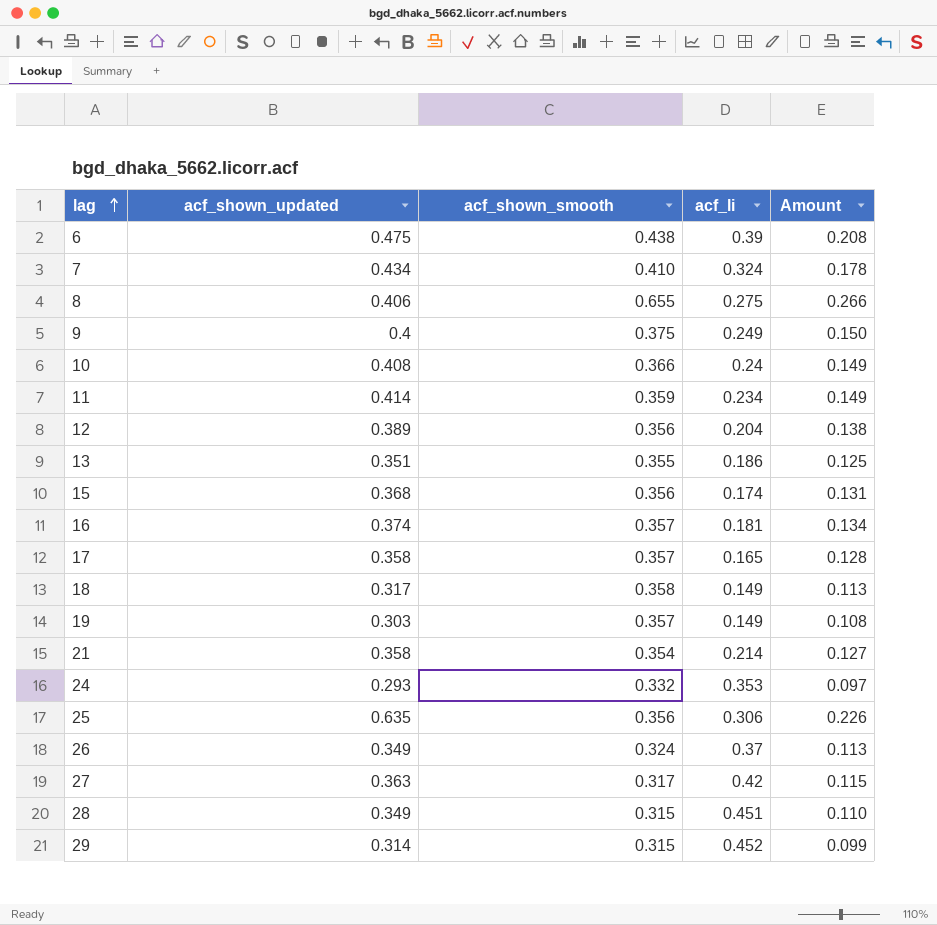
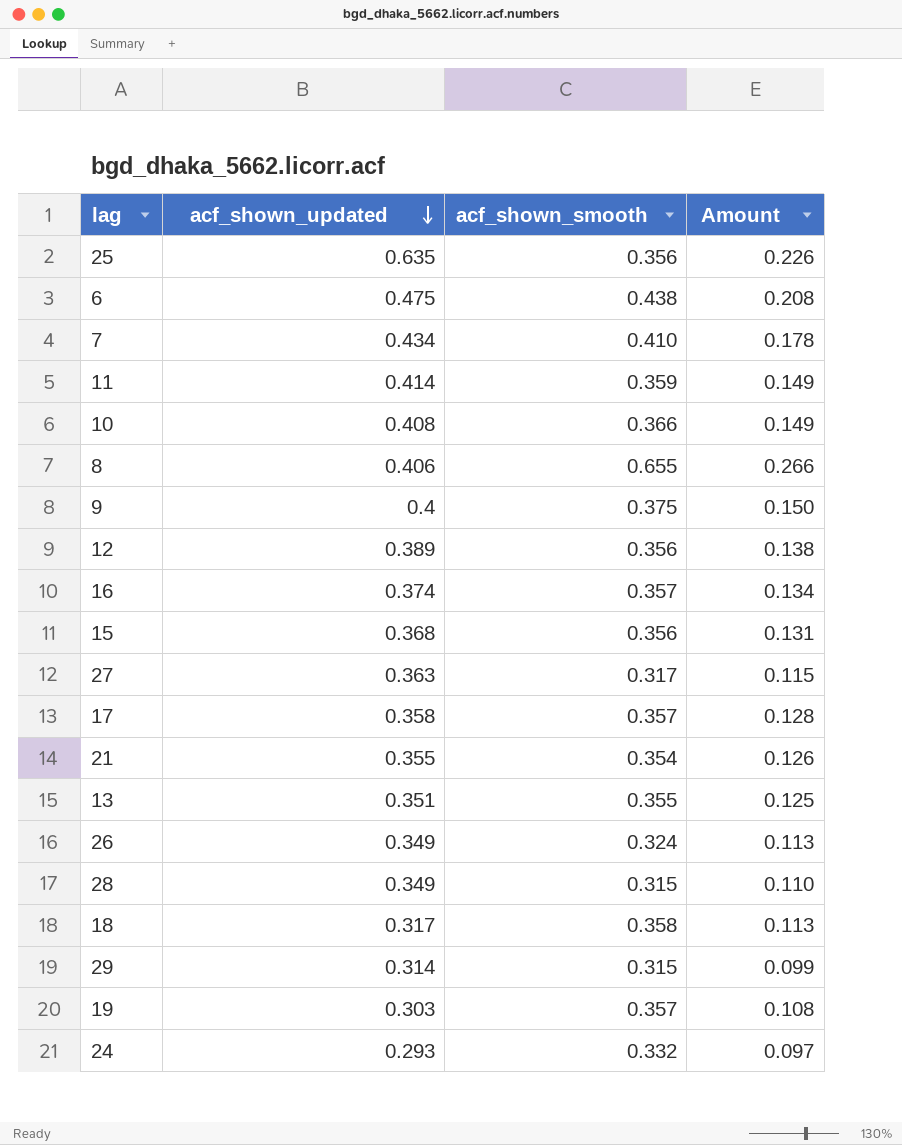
row order: lag ascending -> acf_shown_updated descending
column acf_li | position: 4 -> none
21 | acf_shown_updated: 0.358 -> 0.355
21 | Amount: 0.127 -> 0.126

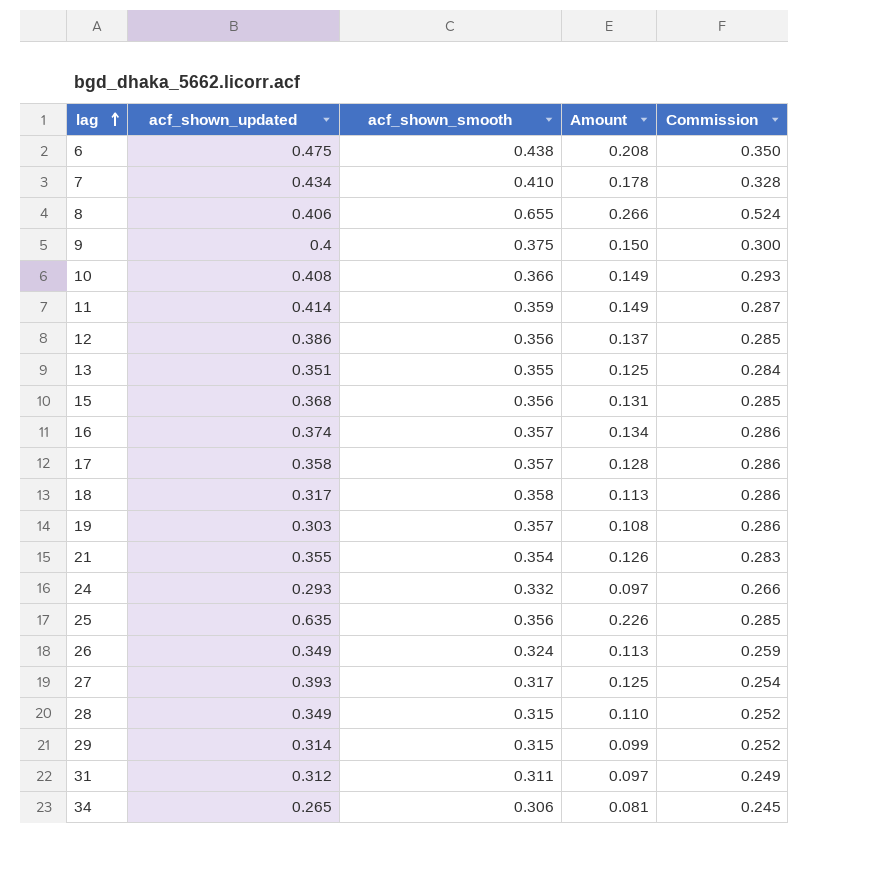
row order: acf_shown_updated descending -> lag ascending
column Commission | formula: none -> [acf_shown_smooth] * 0.8
12 | acf_shown_updated: 0.389 -> 0.386
12 | Amount: 0.138 -> 0.137
27 | acf_shown_updated: 0.363 -> 0.393
27 | Amount: 0.115 -> 0.125
row 31: none -> 0.312 | 0.311 | 0.097 | 0.249
row 34: none -> 0.265 | 0.306 | 0.081 | 0.245

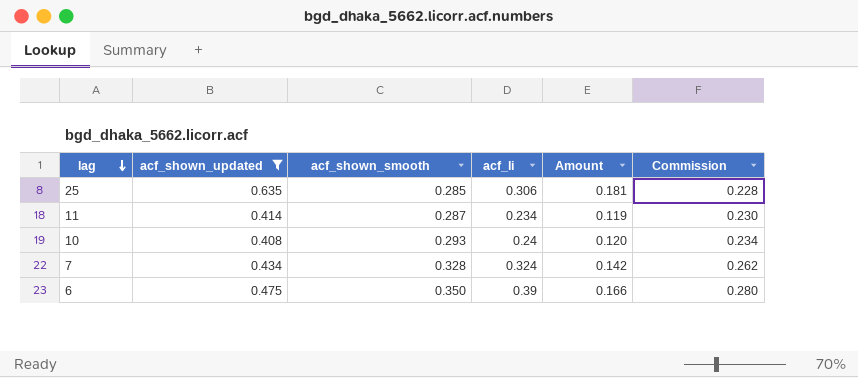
filter: none -> acf_shown_updated >= 0.408
row order: lag ascending -> lag descending
column acf_li | position: none -> 4
25 | acf_shown_smooth: 0.356 -> 0.285
25 | Amount: 0.226 -> 0.181
25 | Commission: 0.285 -> 0.228
11 | acf_shown_smooth: 0.359 -> 0.287
11 | Amount: 0.149 -> 0.119
11 | Commission: 0.287 -> 0.230
10 | acf_shown_smooth: 0.366 -> 0.293
10 | Amount: 0.149 -> 0.120
10 | Commission: 0.293 -> 0.234
7 | acf_shown_smooth: 0.410 -> 0.328
7 | Amount: 0.178 -> 0.142
7 | Commission: 0.328 -> 0.262
6 | acf_shown_smooth: 0.438 -> 0.350
6 | Amount: 0.208 -> 0.166
6 | Commission: 0.350 -> 0.280

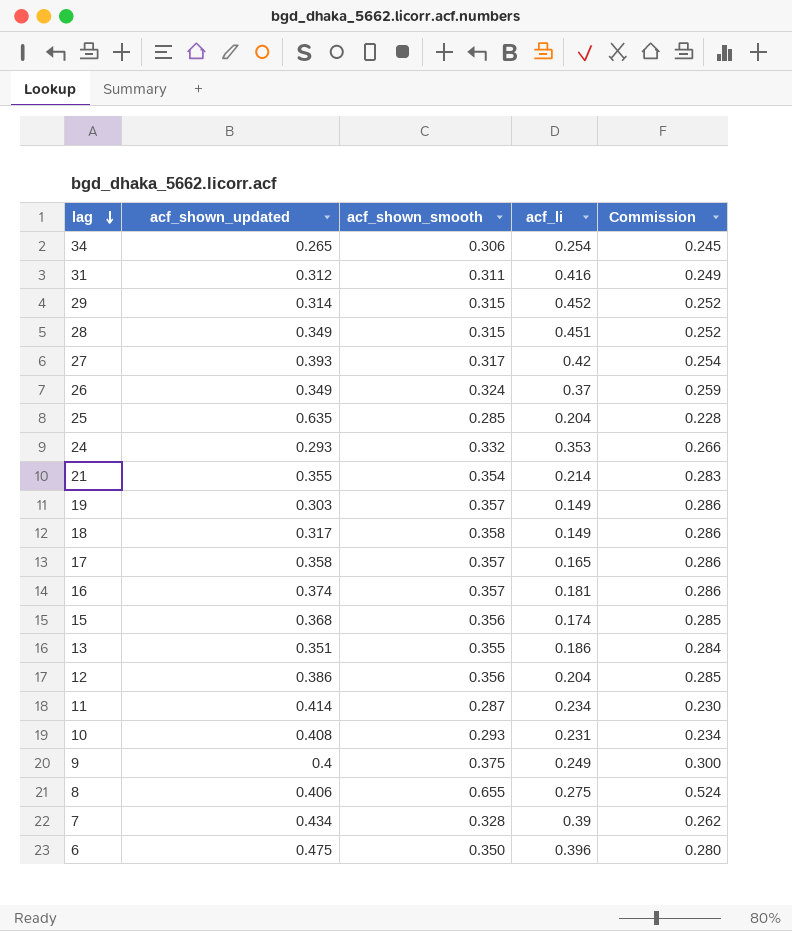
filter: acf_shown_updated >= 0.408 -> none
column Amount | formula: [acf_shown_updated] * [acf_shown_smooth] -> none
25 | acf_li: 0.306 -> 0.204
10 | acf_li: 0.24 -> 0.231
7 | acf_li: 0.324 -> 0.39
6 | acf_li: 0.39 -> 0.396

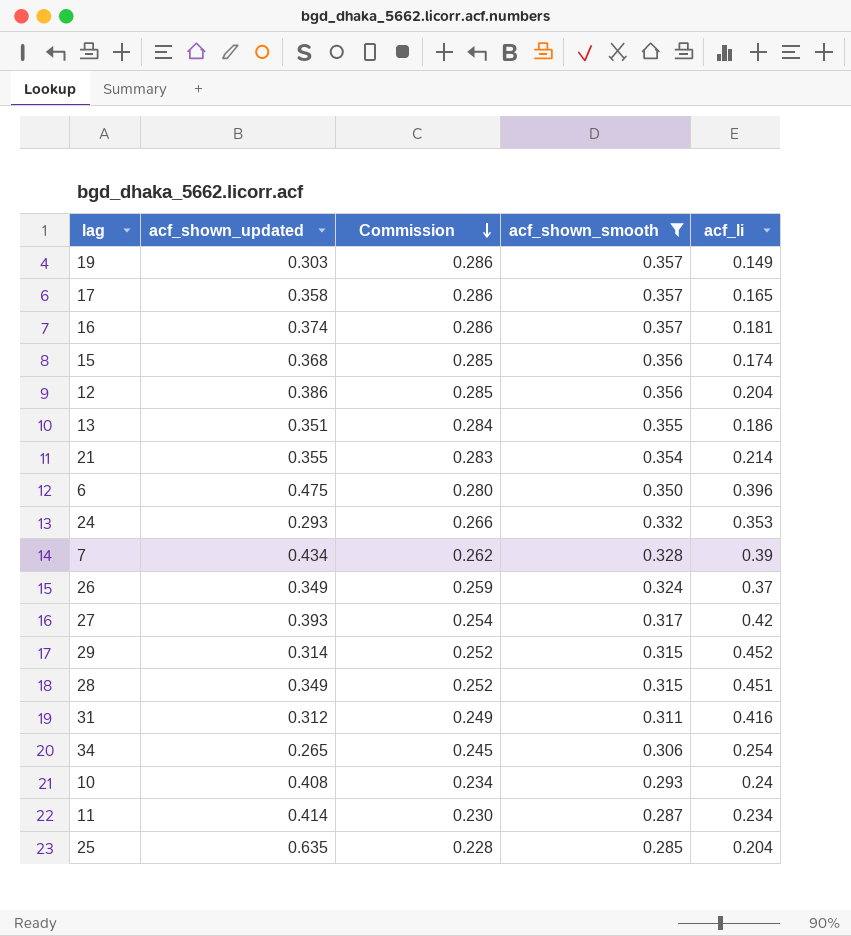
filter: none -> acf_shown_smooth <= 0.357
row order: lag descending -> Commission descending
column Commission | position: 5 -> 3
10 | acf_li: 0.231 -> 0.24

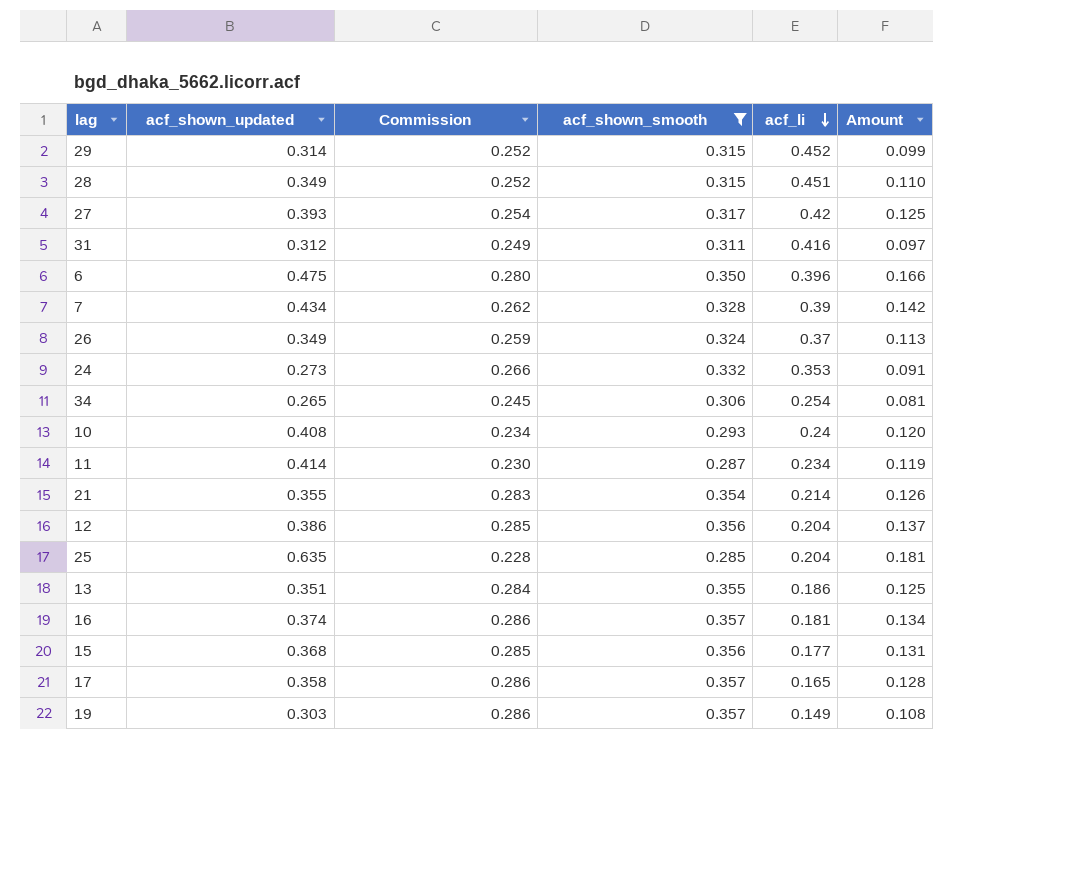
row order: Commission descending -> acf_li descending
column Amount | formula: none -> [acf_shown_updated] * [acf_shown_smooth]
24 | acf_shown_updated: 0.293 -> 0.273
15 | acf_li: 0.174 -> 0.177

